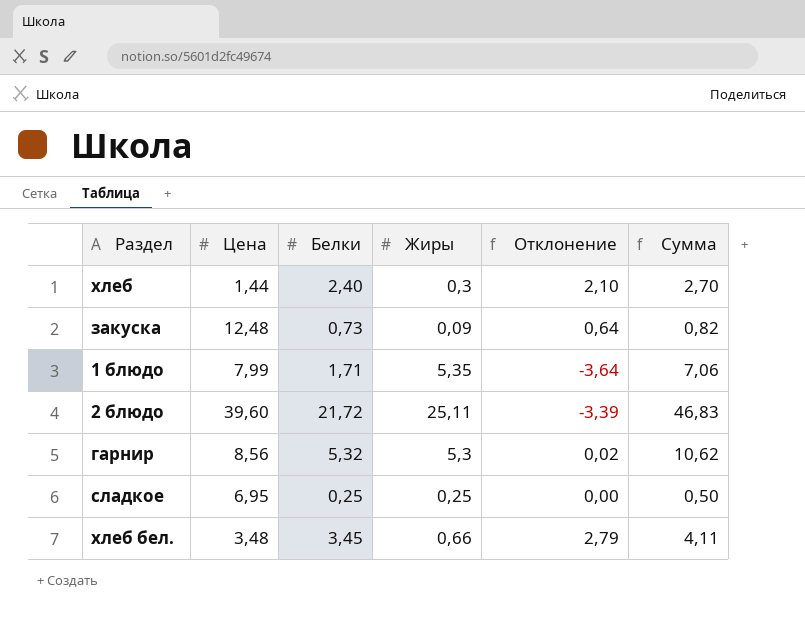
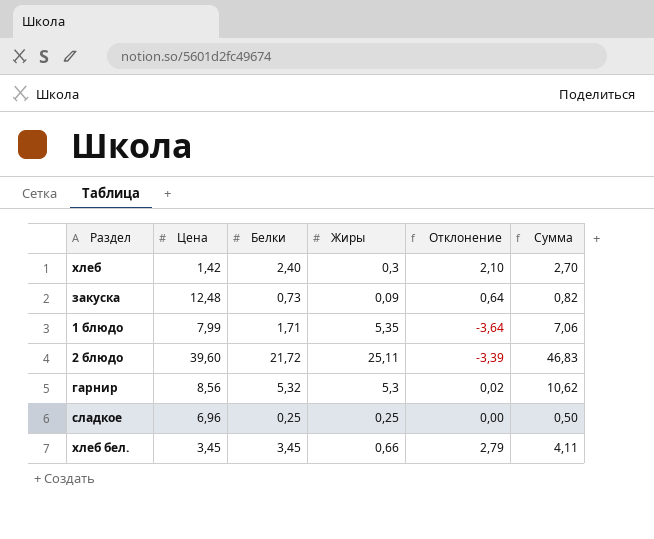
хлеб | Цена: 1,44 -> 1,42
сладкое | Цена: 6,95 -> 6,96
хлеб бел. | Цена: 3,48 -> 3,45

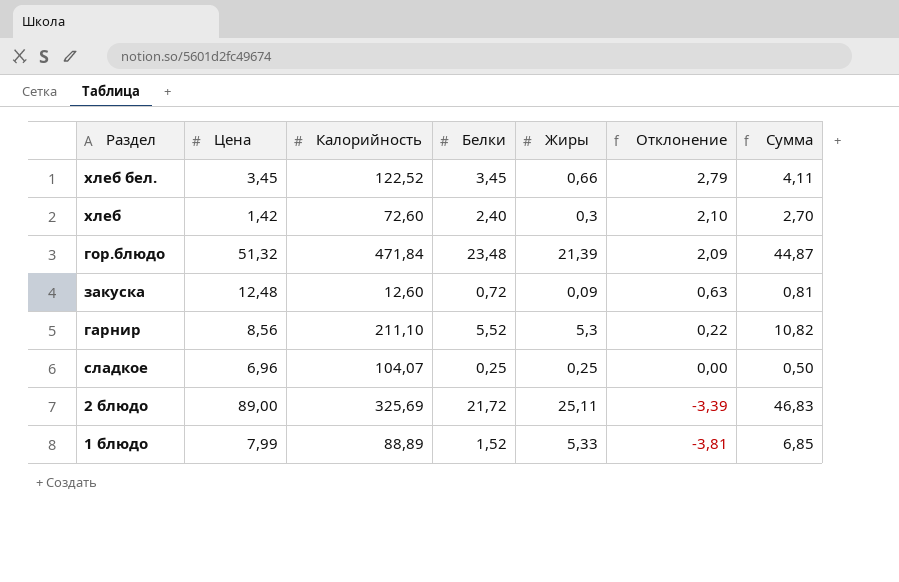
row order: none -> Отклонение descending
column Калорийность | position: none -> 3
row гор.блюдо: none -> 51,32 | 471,84 | 23,48 | 21,39 | 2,09 | 44,87
закуска | Белки: 0,73 -> 0,72
закуска | Отклонение: 0,64 -> 0,63
закуска | Сумма: 0,82 -> 0,81
гарнир | Белки: 5,32 -> 5,52
гарнир | Отклонение: 0,02 -> 0,22
гарнир | Сумма: 10,62 -> 10,82
2 блюдо | Цена: 39,60 -> 89,00
1 блюдо | Белки: 1,71 -> 1,52
1 блюдо | Жиры: 5,35 -> 5,33
1 блюдо | Отклонение: -3,64 -> -3,81
1 блюдо | Сумма: 7,06 -> 6,85

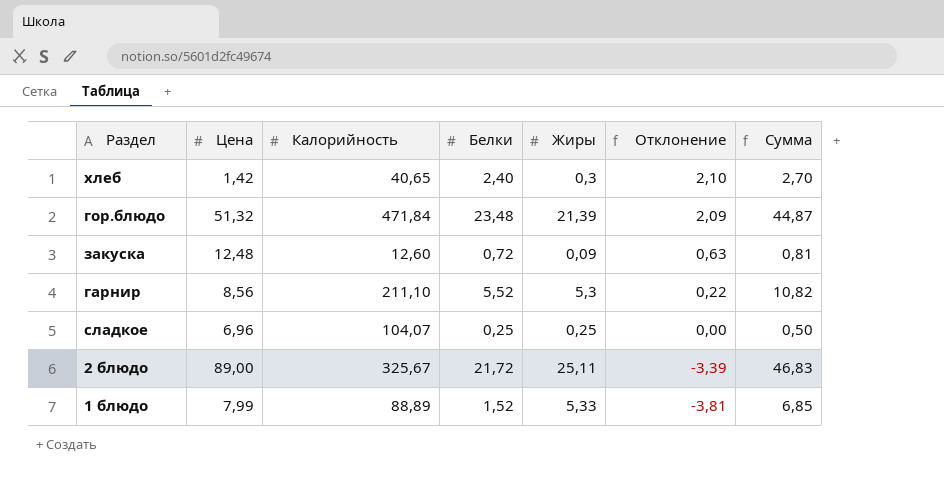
row хлеб бел.: 3,45 | 122,52 | 3,45 | 0,66 | 2,79 | 4,11 -> none
хлеб | Калорийность: 72,60 -> 40,65
2 блюдо | Калорийность: 325,69 -> 325,67

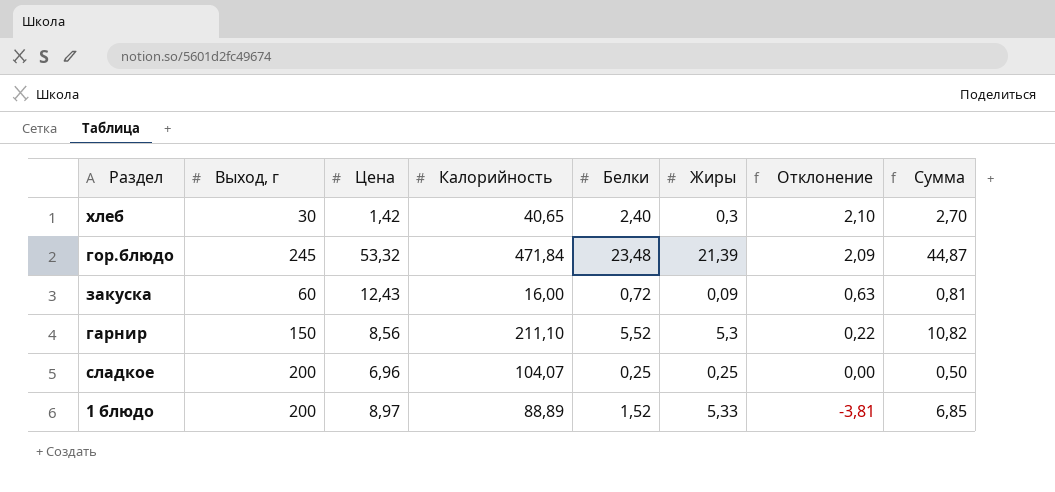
column Выход, г | position: none -> 2
row 2 блюдо: 89,00 | 325,67 | 21,72 | 25,11 | -3,39 | 46,83 -> none
гор.блюдо | Цена: 51,32 -> 53,32
закуска | Цена: 12,48 -> 12,43
закуска | Калорийность: 12,60 -> 16,00
1 блюдо | Цена: 7,99 -> 8,97

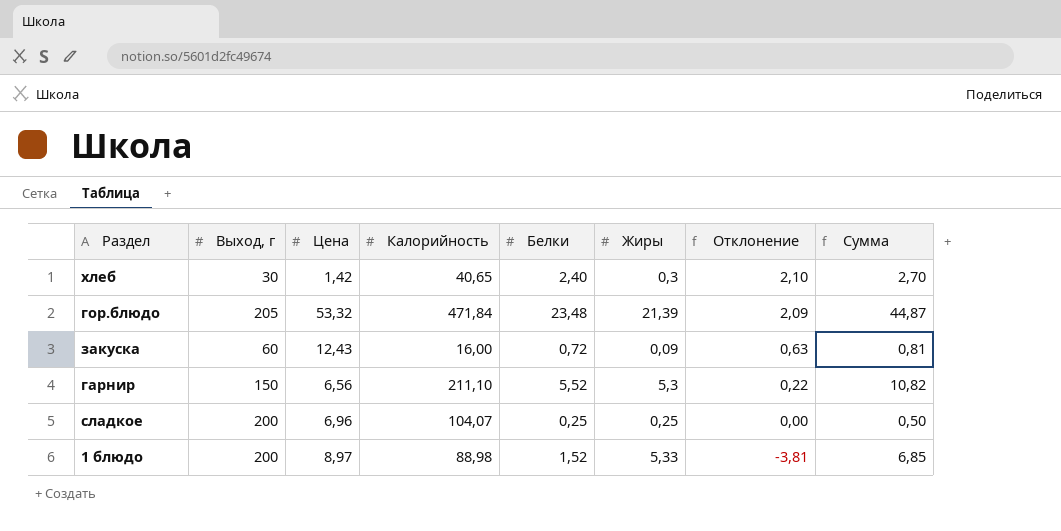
гор.блюдо | Выход, г: 245 -> 205
гарнир | Цена: 8,56 -> 6,56
1 блюдо | Калорийность: 88,89 -> 88,98

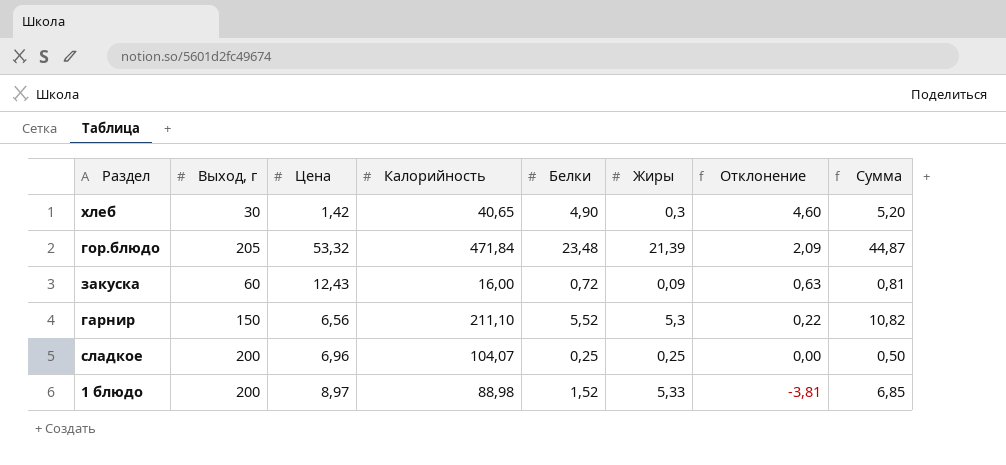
хлеб | Белки: 2,40 -> 4,90
хлеб | Отклонение: 2,10 -> 4,60
хлеб | Сумма: 2,70 -> 5,20

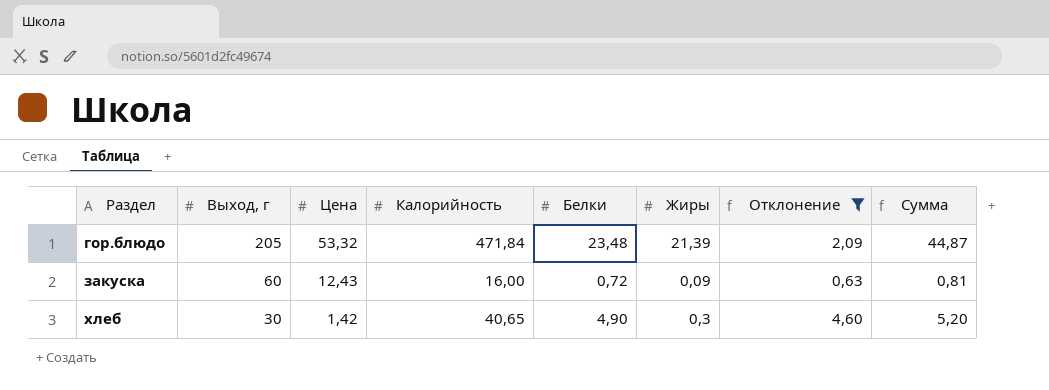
filter: none -> Отклонение >= 0,63
row order: Отклонение descending -> Раздел ascending

